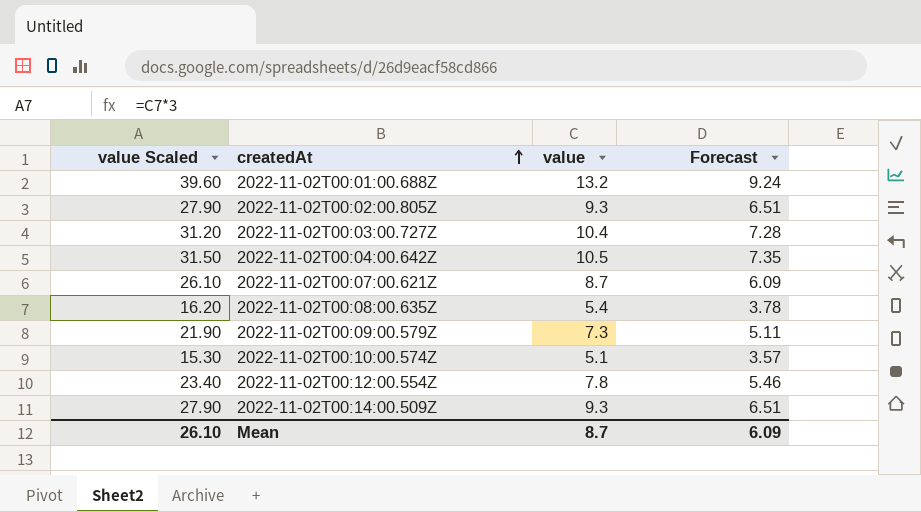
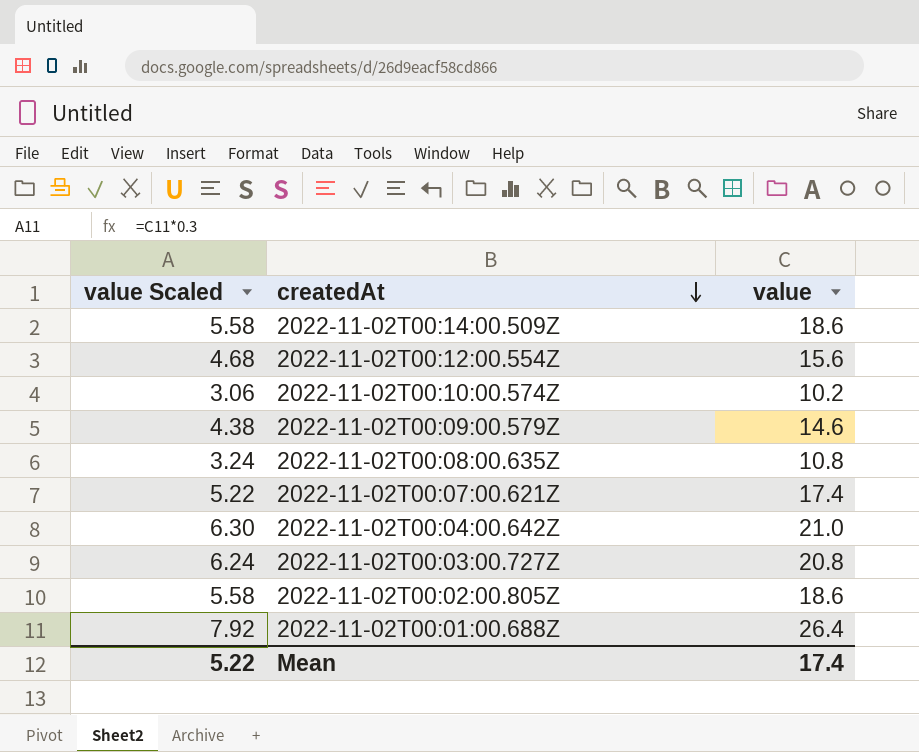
row order: createdAt ascending -> createdAt descending
column Forecast | formula: [value] * 0.7 -> none
column value Scaled | formula: [value] * 3 -> [value] * 0.3
2022-11-02T00:14:00.509Z | value: 9.3 -> 18.6
2022-11-02T00:12:00.554Z | value: 7.8 -> 15.6
2022-11-02T00:10:00.574Z | value: 5.1 -> 10.2
2022-11-02T00:09:00.579Z | value: 7.3 -> 14.6
2022-11-02T00:08:00.635Z | value: 5.4 -> 10.8
2022-11-02T00:07:00.621Z | value: 8.7 -> 17.4
2022-11-02T00:04:00.642Z | value: 10.5 -> 21.0
2022-11-02T00:03:00.727Z | value: 10.4 -> 20.8
2022-11-02T00:02:00.805Z | value: 9.3 -> 18.6
2022-11-02T00:01:00.688Z | value: 13.2 -> 26.4
Mean | value Scaled: 26.10 -> 5.22
Mean | value: 8.7 -> 17.4

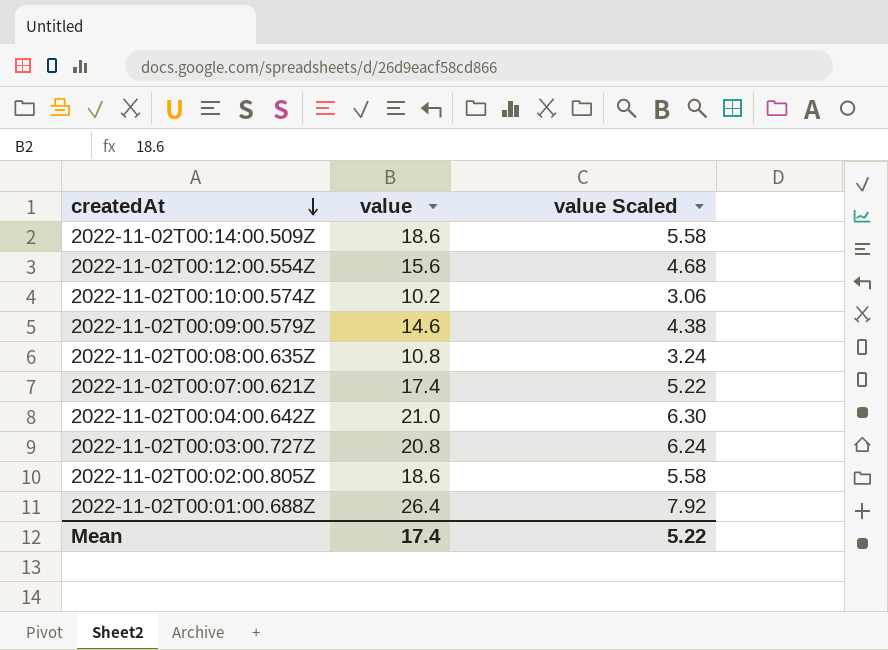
column value Scaled | position: 1 -> 3

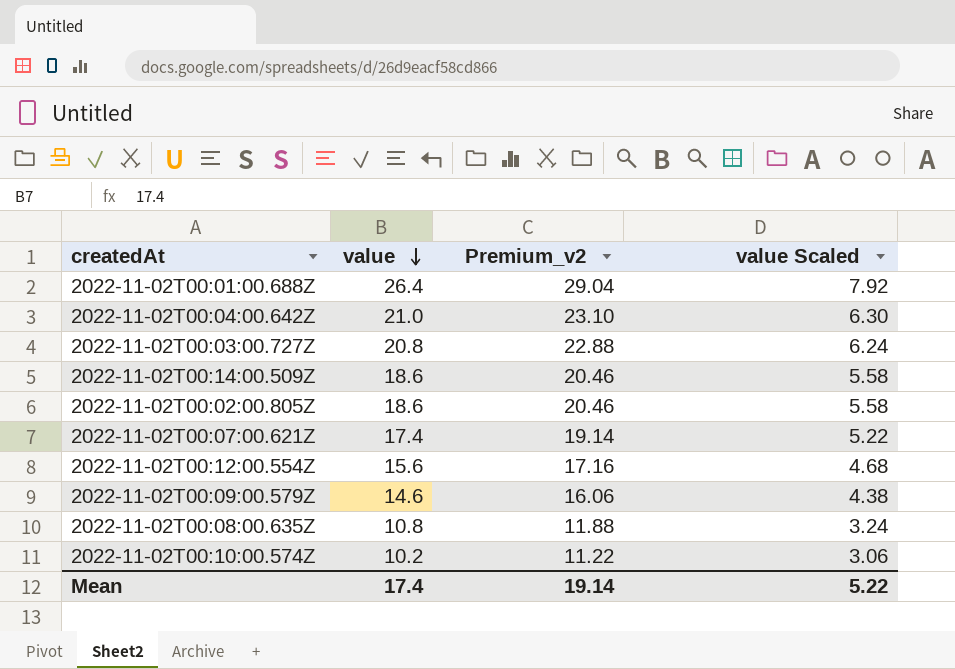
row order: createdAt descending -> value descending
column Premium_v2 | formula: none -> [value] * 1.1

